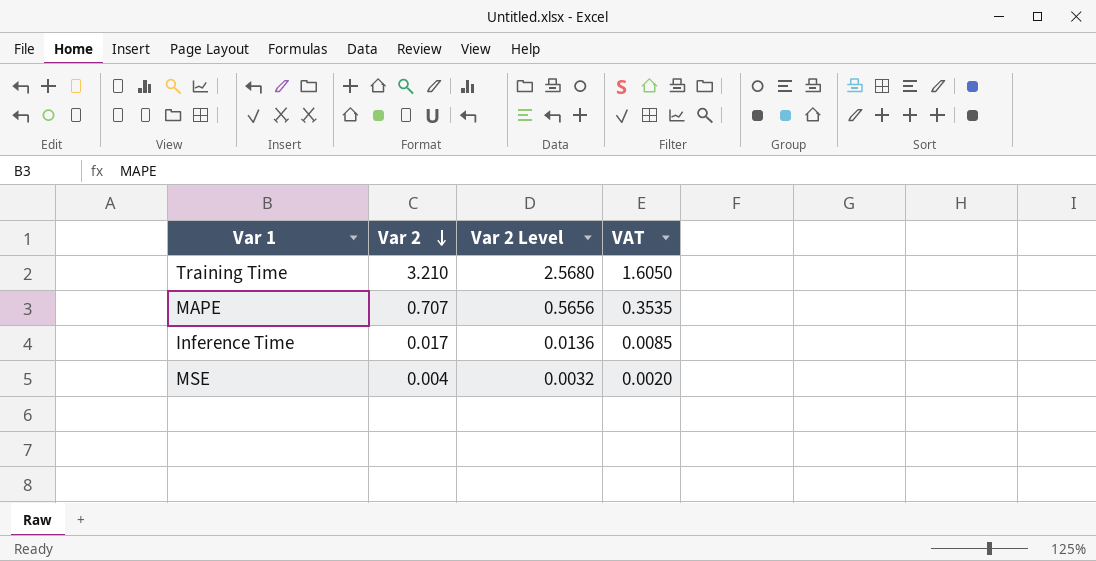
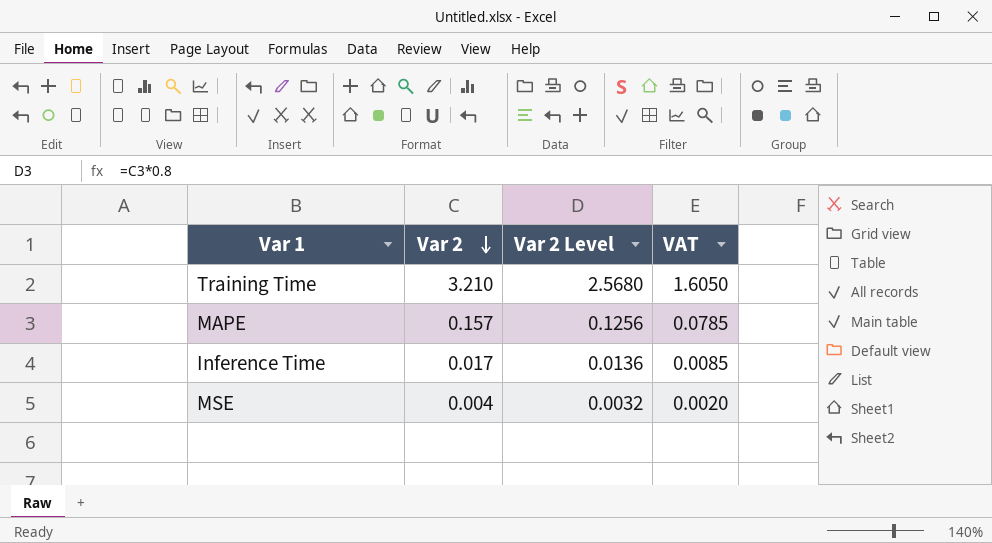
MAPE | Var 2: 0.707 -> 0.157
MAPE | Var 2 Level: 0.5656 -> 0.1256
MAPE | VAT: 0.3535 -> 0.0785

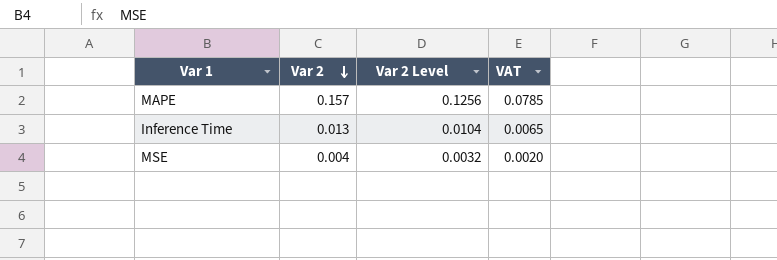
row Training Time: 3.210 | 2.5680 | 1.6050 -> none
Inference Time | Var 2: 0.017 -> 0.013
Inference Time | Var 2 Level: 0.0136 -> 0.0104
Inference Time | VAT: 0.0085 -> 0.0065

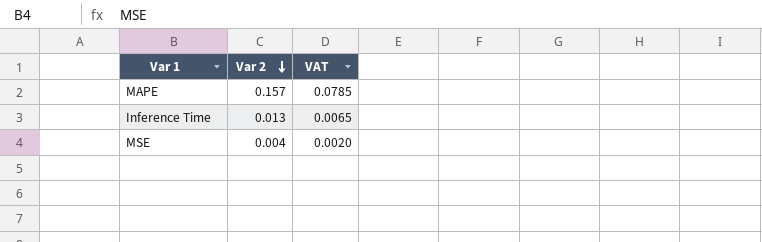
column Var 2 Level | formula: [Var 2] * 0.8 -> none

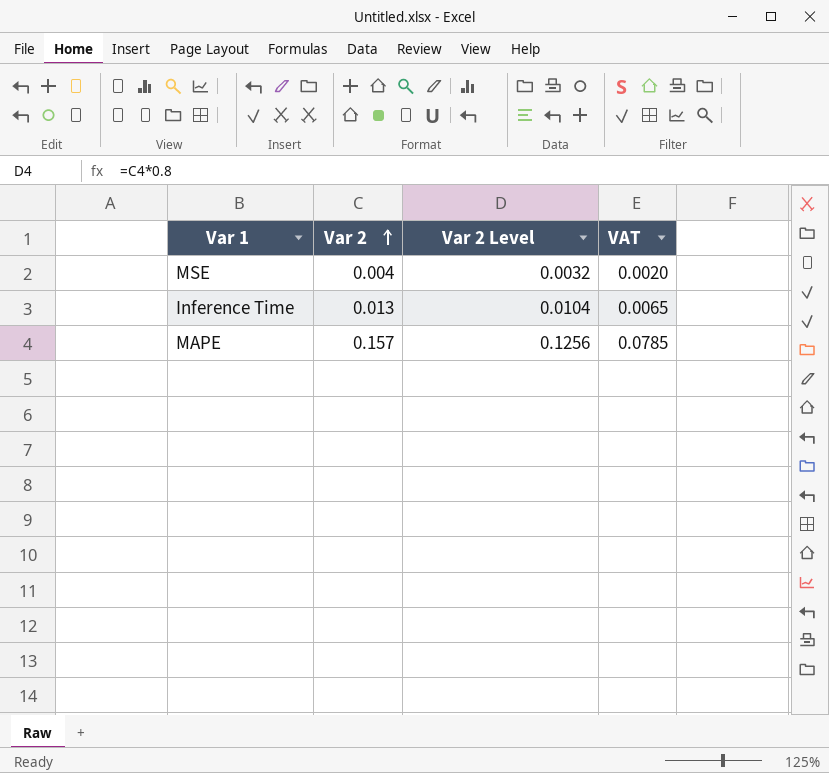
row order: Var 2 descending -> Var 2 ascending
column Var 2 Level | formula: none -> [Var 2] * 0.8

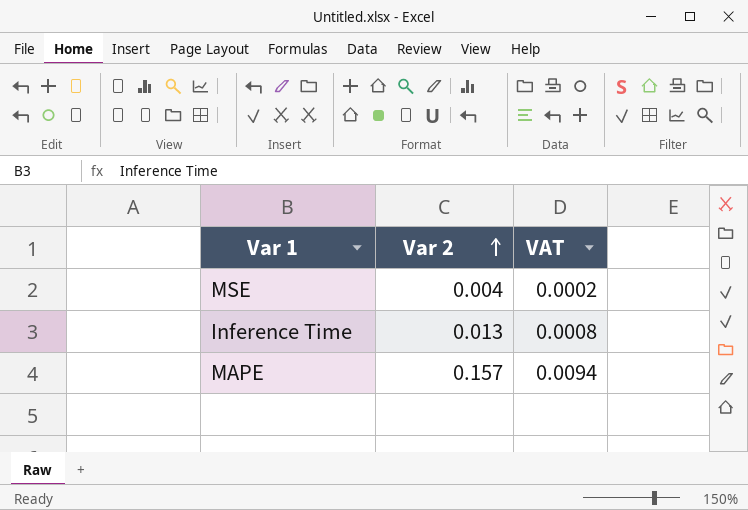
column Var 2 Level | formula: [Var 2] * 0.8 -> none
column VAT | formula: [Var 2] * 0.5 -> [Var 2] * 0.06

